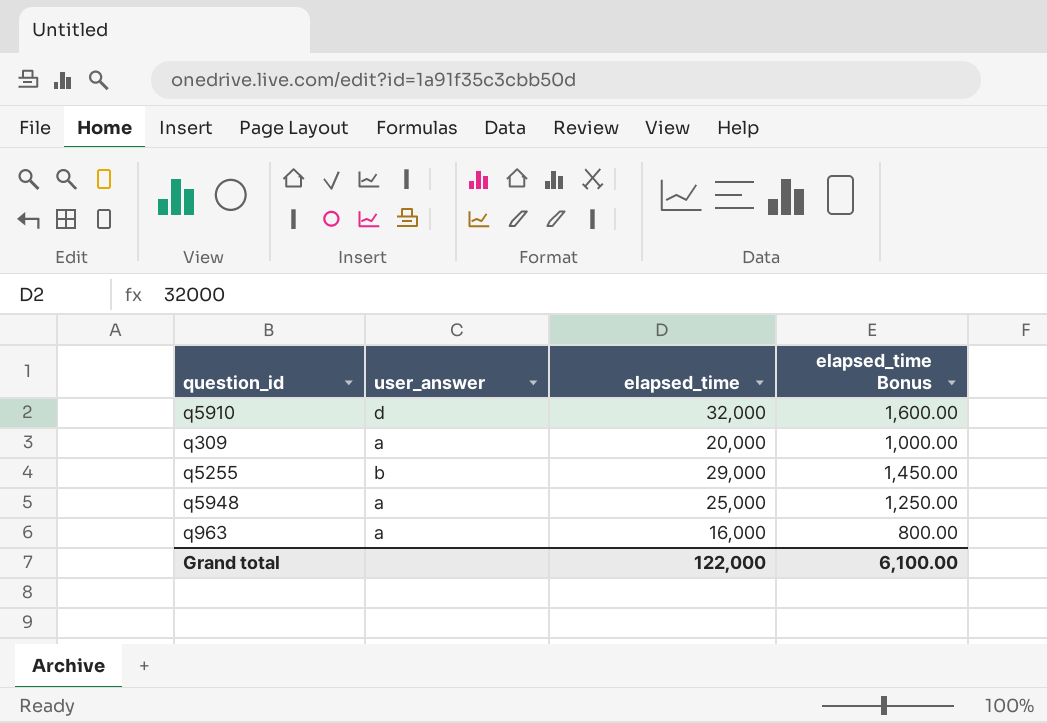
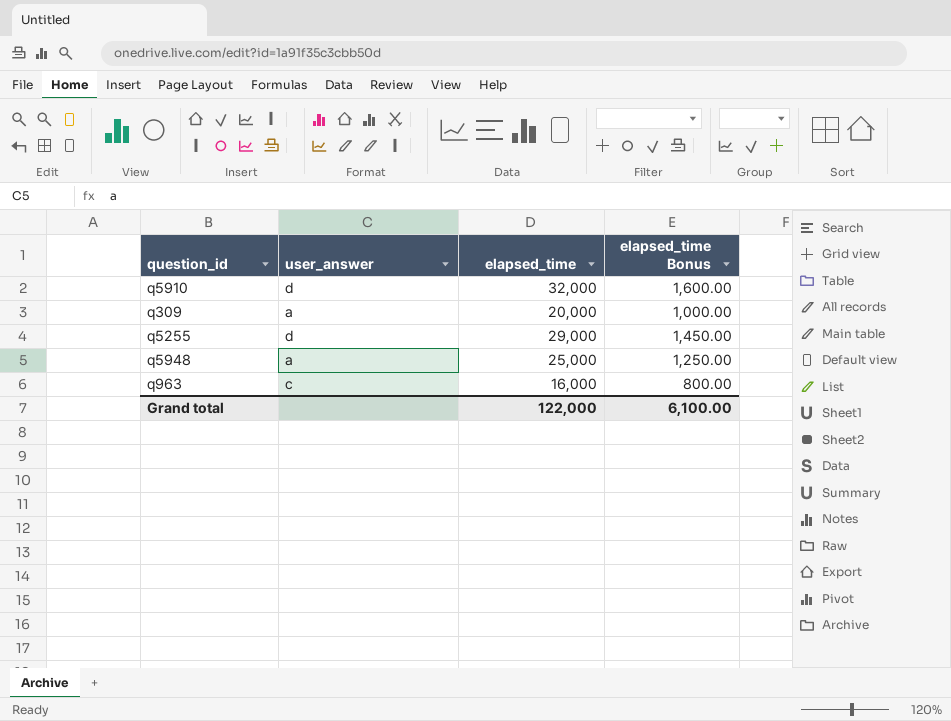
q5255 | user_answer: b -> d
q963 | user_answer: a -> c

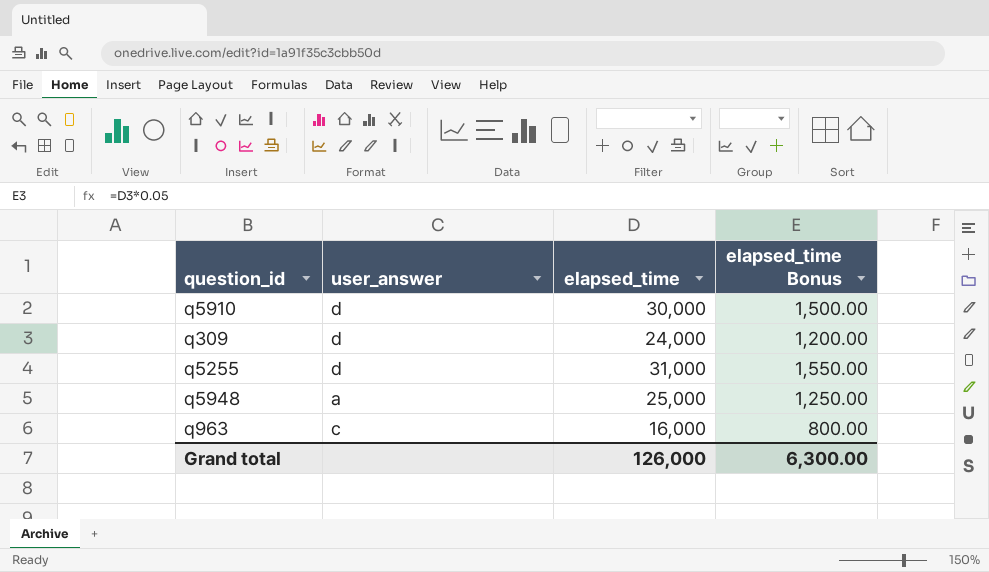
q5910 | elapsed_time: 32,000 -> 30,000
q5910 | elapsed_time Bonus: 1,600.00 -> 1,500.00
q309 | user_answer: a -> d
q309 | elapsed_time: 20,000 -> 24,000
q309 | elapsed_time Bonus: 1,000.00 -> 1,200.00
q5255 | elapsed_time: 29,000 -> 31,000
q5255 | elapsed_time Bonus: 1,450.00 -> 1,550.00
Grand total | elapsed_time: 122,000 -> 126,000
Grand total | elapsed_time Bonus: 6,100.00 -> 6,300.00

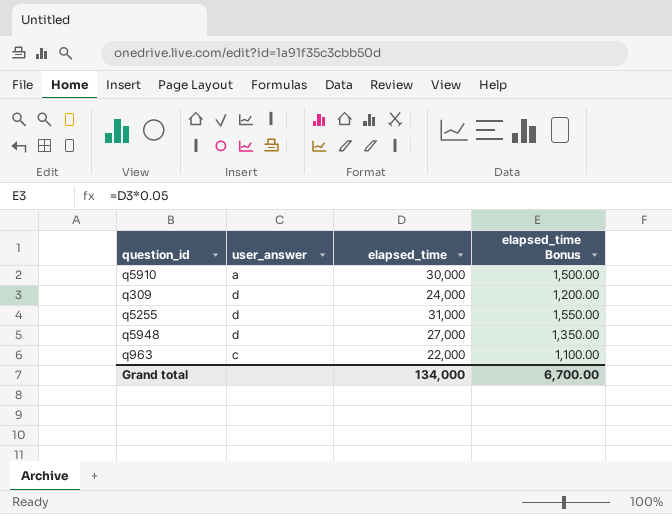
q5910 | user_answer: d -> a
q5948 | user_answer: a -> d
q5948 | elapsed_time: 25,000 -> 27,000
q5948 | elapsed_time Bonus: 1,250.00 -> 1,350.00
q963 | elapsed_time: 16,000 -> 22,000
q963 | elapsed_time Bonus: 800.00 -> 1,100.00
Grand total | elapsed_time: 126,000 -> 134,000
Grand total | elapsed_time Bonus: 6,300.00 -> 6,700.00

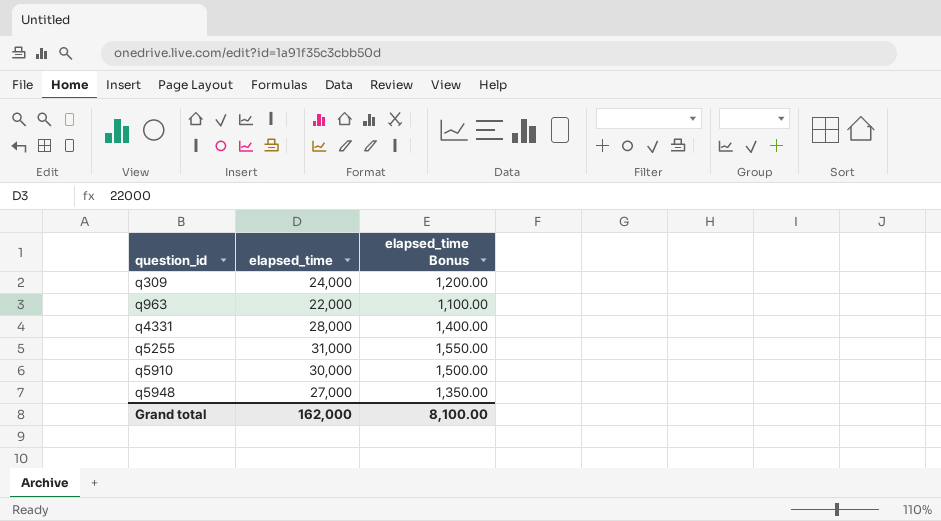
row order: none -> question_id ascending
column user_answer | position: 2 -> none
row q4331: none -> 28,000 | 1,400.00
Grand total | elapsed_time: 134,000 -> 162,000
Grand total | elapsed_time Bonus: 6,700.00 -> 8,100.00

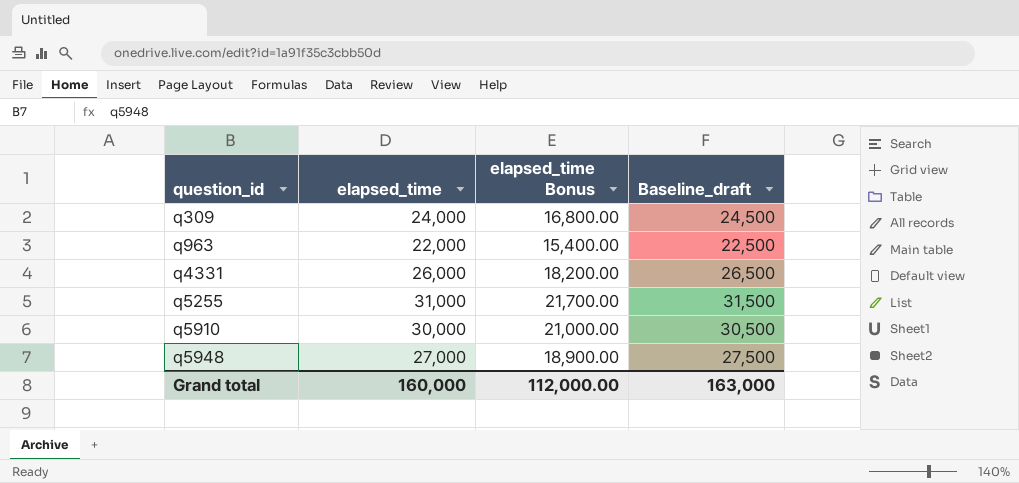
column elapsed_time Bonus | formula: [elapsed_time] * 0.05 -> [elapsed_time] * 0.7
column Baseline_draft | formula: none -> [elapsed_time] + 500
q4331 | elapsed_time: 28,000 -> 26,000
Grand total | elapsed_time: 162,000 -> 160,000
Grand total | elapsed_time Bonus: 8,100.00 -> 112,000.00

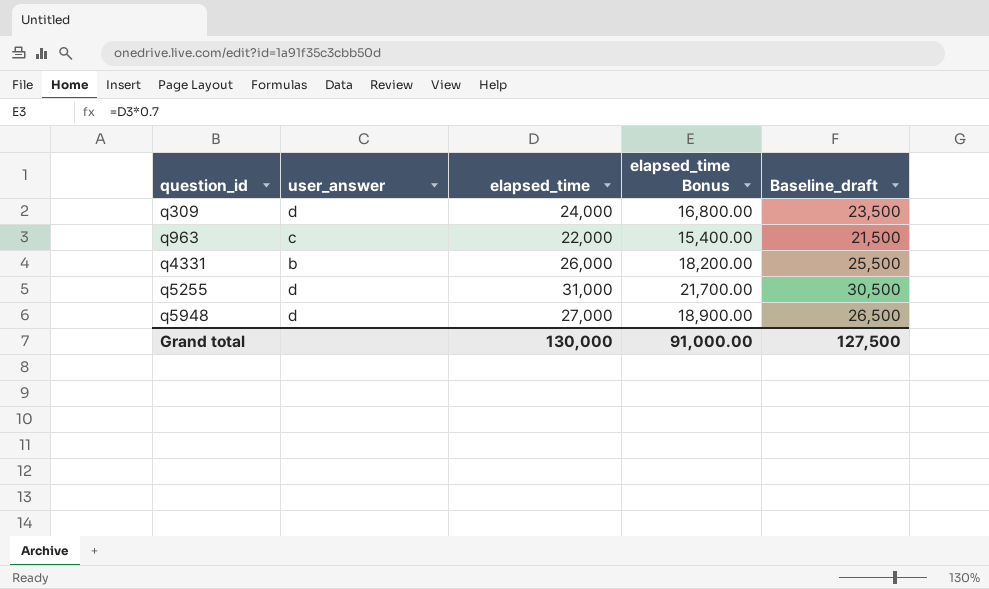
column user_answer | position: none -> 2
column Baseline_draft | formula: [elapsed_time] + 500 -> [elapsed_time] - 500
row q5910: 30,000 | 21,000.00 | 30,500 -> none
Grand total | elapsed_time: 160,000 -> 130,000
Grand total | elapsed_time Bonus: 112,000.00 -> 91,000.00
Grand total | Baseline_draft: 163,000 -> 127,500

